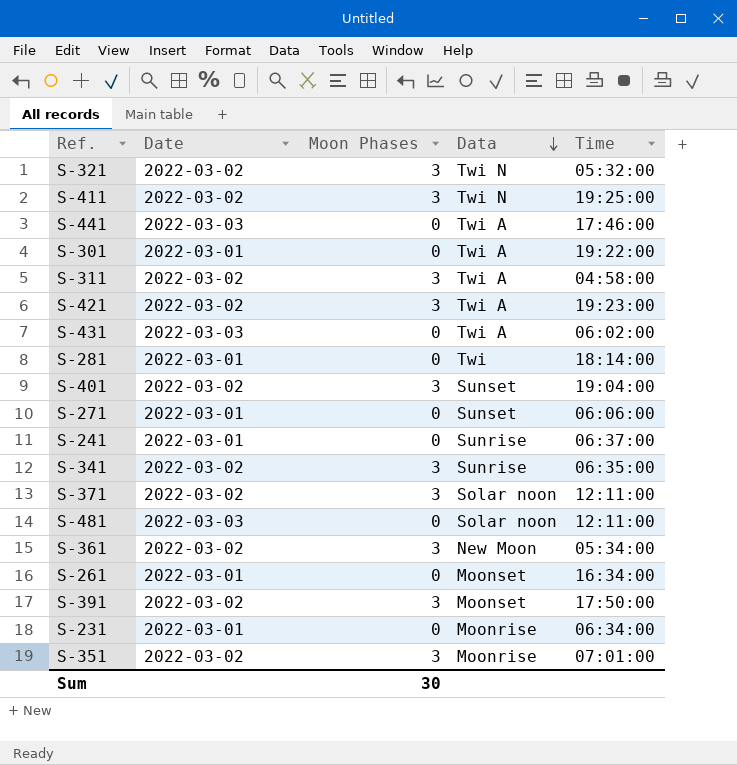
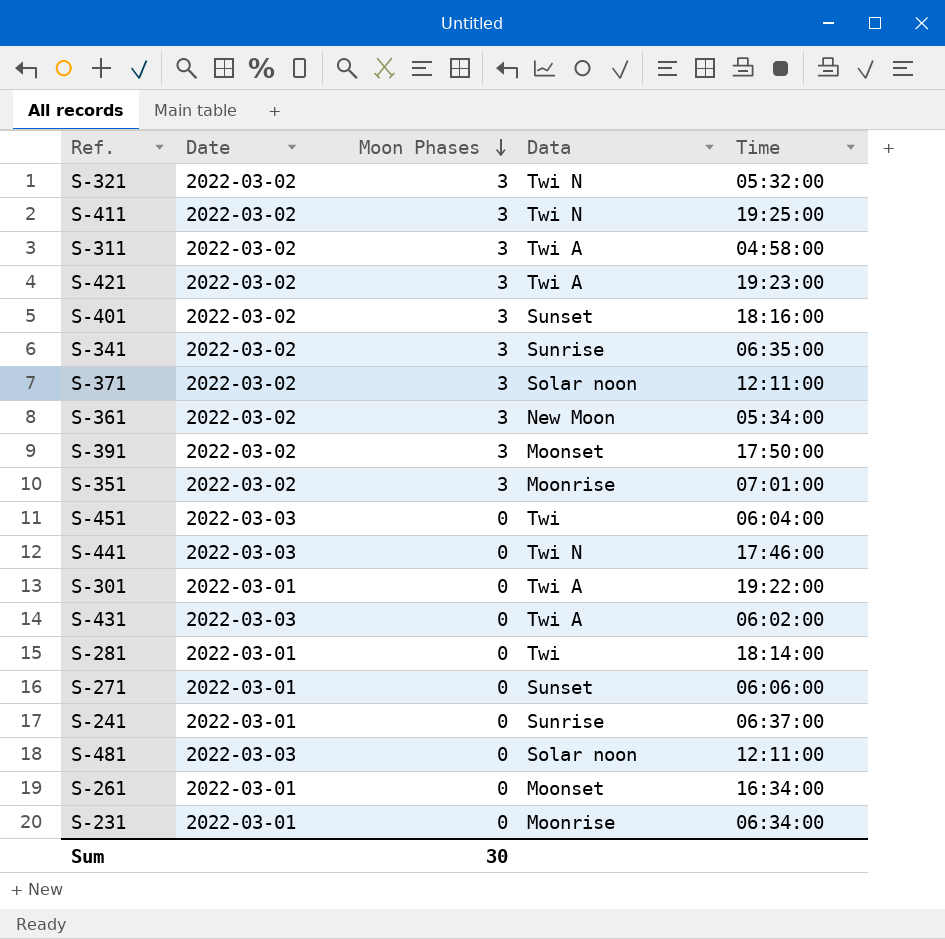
row order: Data descending -> Moon Phases descending
S-401 | Time: 19:04:00 -> 18:16:00
row S-451: none -> 2022-03-03 | 0 | Twi | 06:04:00
S-441 | Data: Twi A -> Twi N

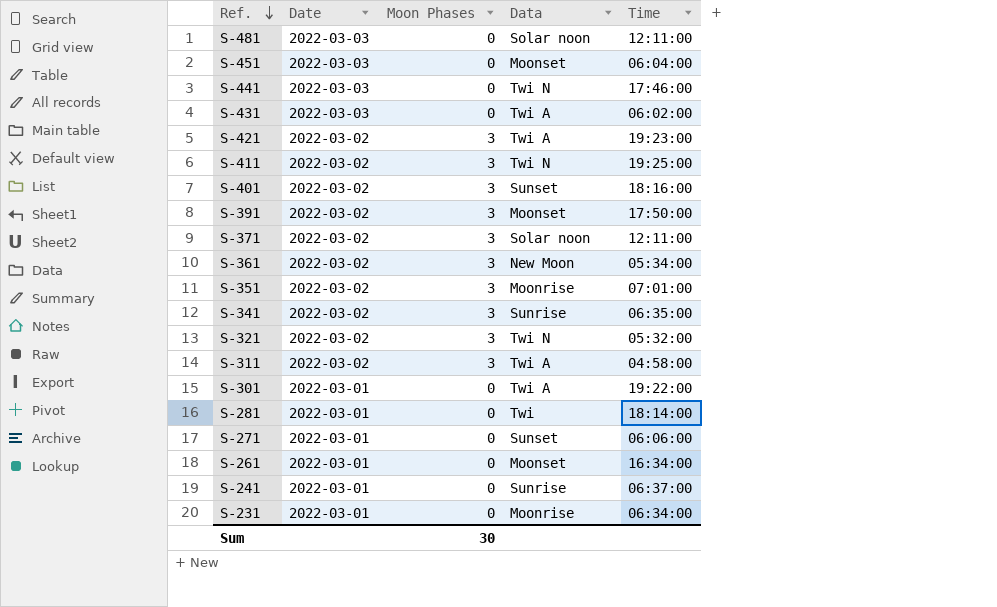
row order: Moon Phases descending -> Ref. descending
S-451 | Data: Twi -> Moonset

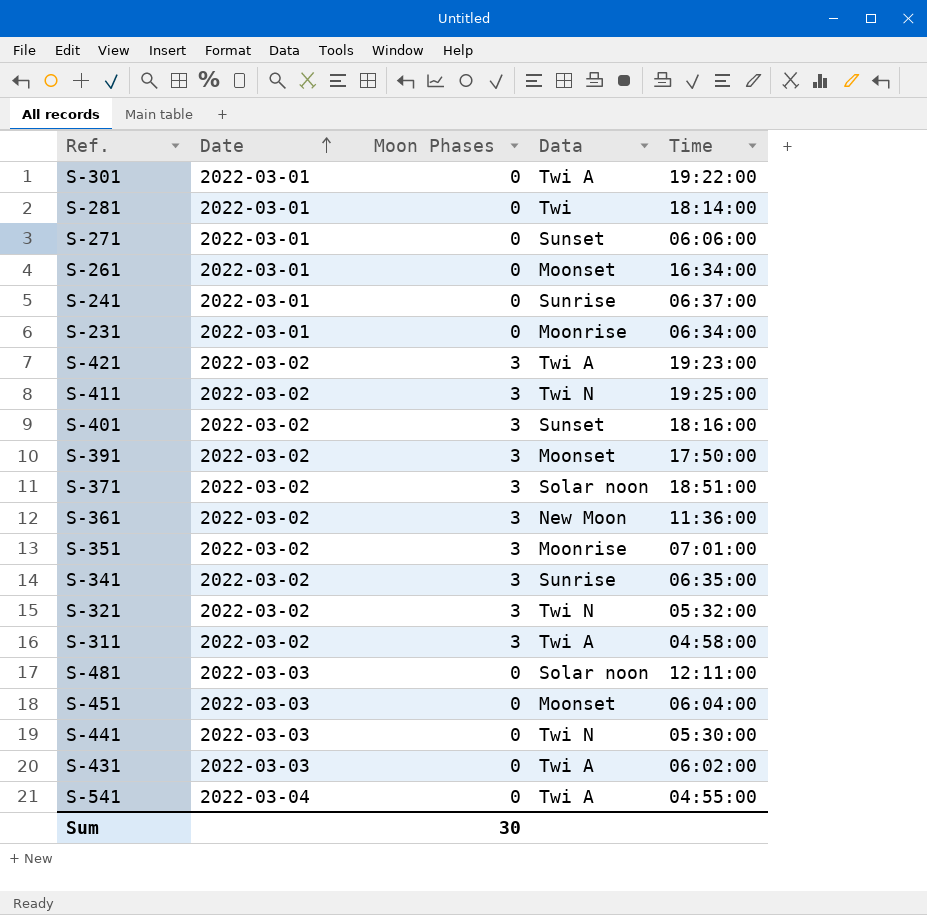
row order: Ref. descending -> Date ascending
S-371 | Time: 12:11:00 -> 18:51:00
S-361 | Time: 05:34:00 -> 11:36:00
S-441 | Time: 17:46:00 -> 05:30:00
row S-541: none -> 2022-03-04 | 0 | Twi A | 04:55:00

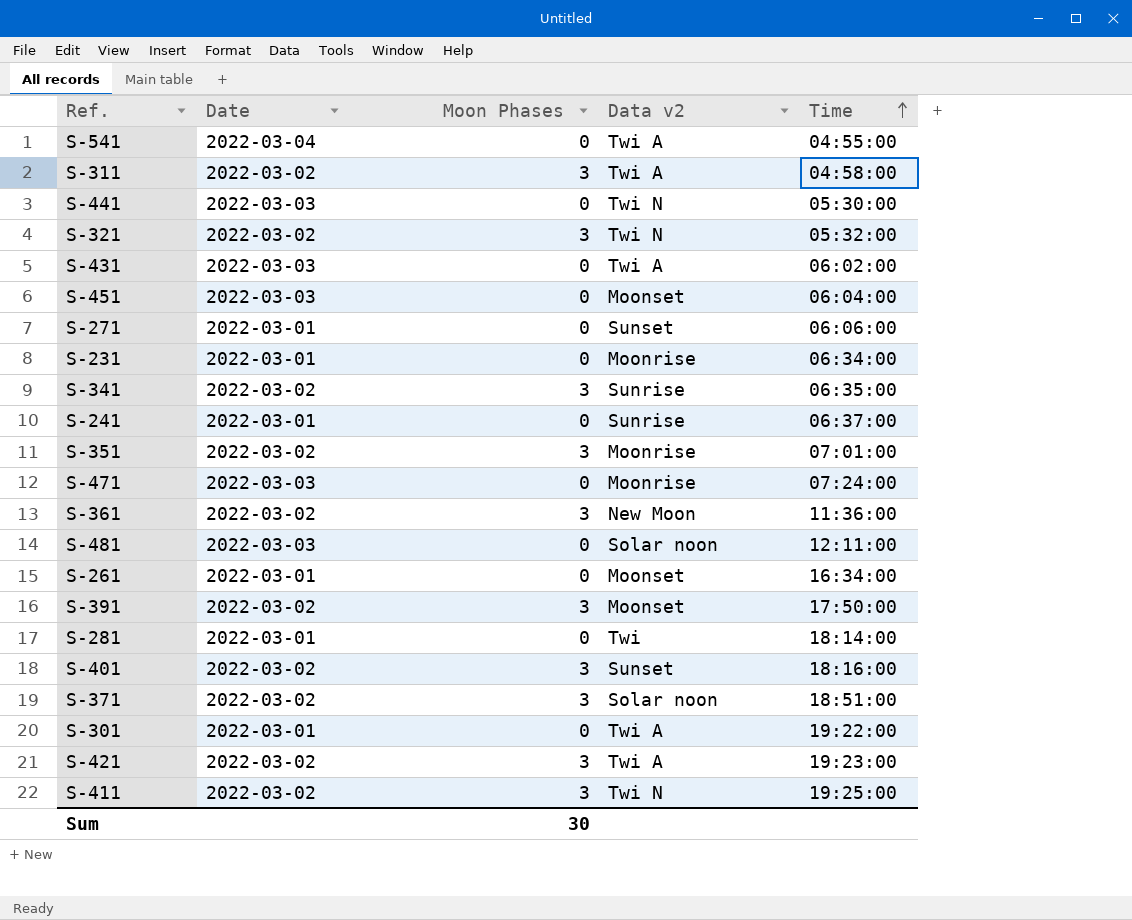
row order: Date ascending -> Time ascending
column name: Data -> Data v2
row S-471: none -> 2022-03-03 | 0 | Moonrise | 07:24:00

